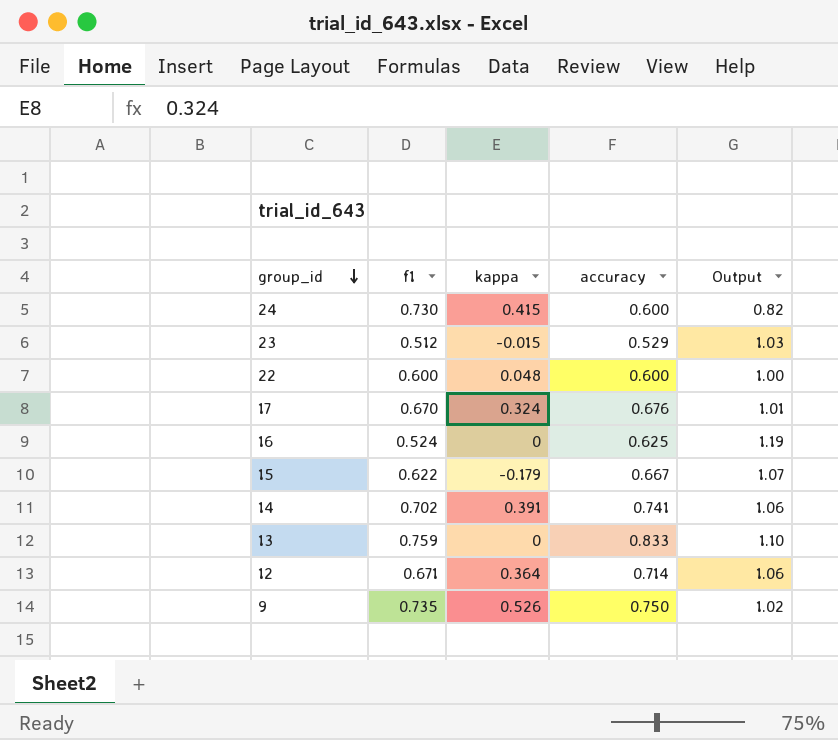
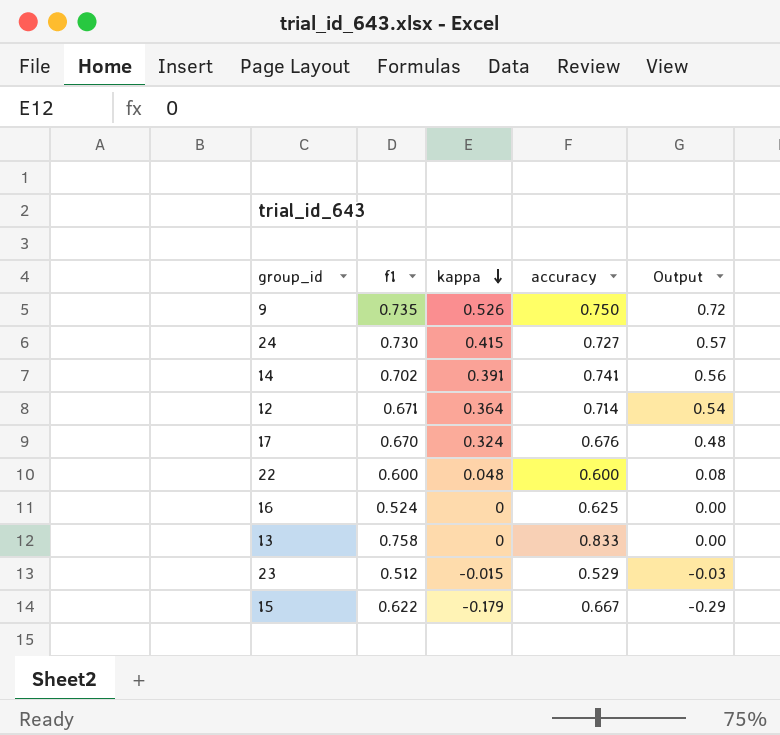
row order: group_id descending -> kappa descending
column Output | formula: [accuracy] / [f1] -> [kappa] / [f1]
24 | accuracy: 0.600 -> 0.727
13 | f1: 0.759 -> 0.758

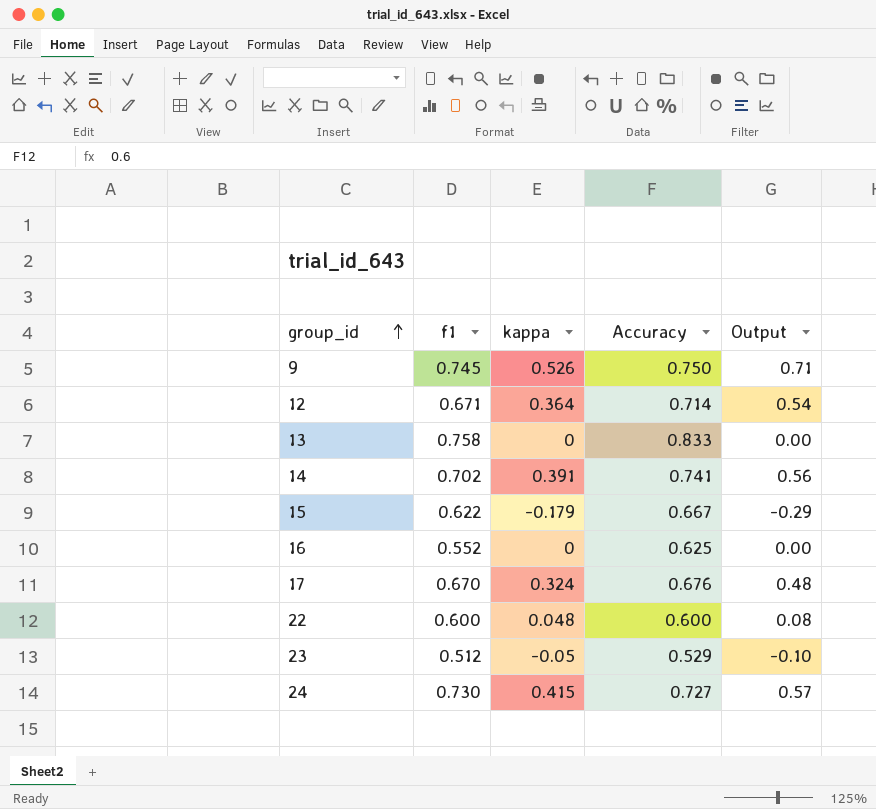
row order: kappa descending -> group_id ascending
column name: accuracy -> Accuracy
9 | f1: 0.735 -> 0.745
9 | Output: 0.72 -> 0.71
16 | f1: 0.524 -> 0.552
23 | kappa: -0.015 -> -0.05
23 | Output: -0.03 -> -0.10

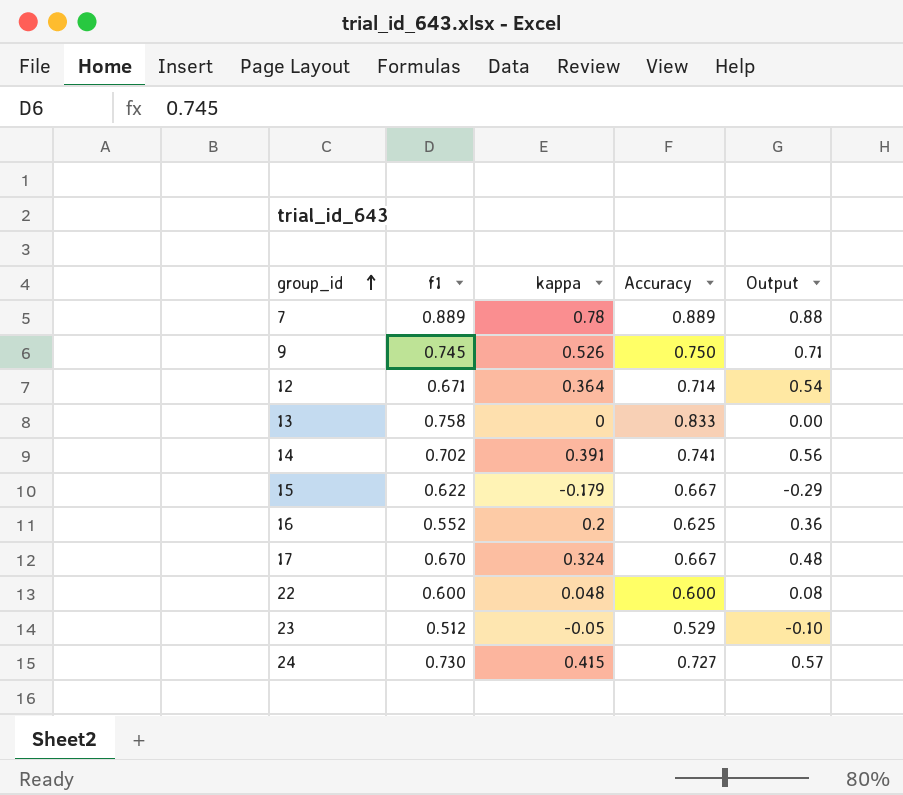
row 7: none -> 0.889 | 0.78 | 0.889 | 0.88
16 | kappa: 0 -> 0.2
16 | Output: 0.00 -> 0.36
17 | Accuracy: 0.676 -> 0.667

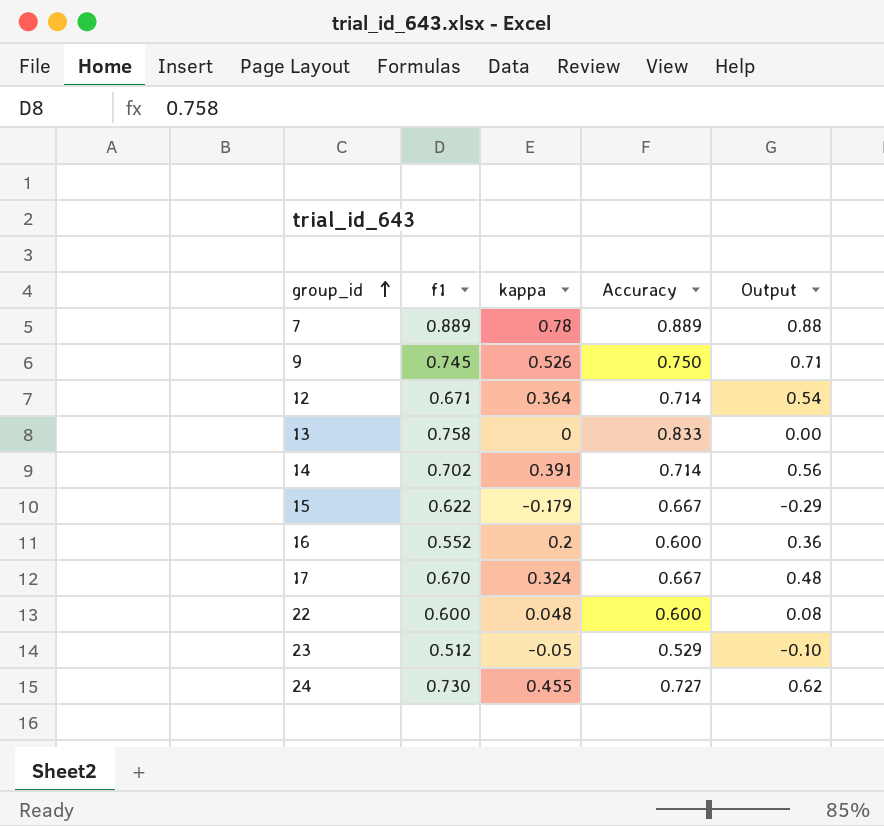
14 | Accuracy: 0.741 -> 0.714
16 | Accuracy: 0.625 -> 0.600
24 | kappa: 0.415 -> 0.455
24 | Output: 0.57 -> 0.62

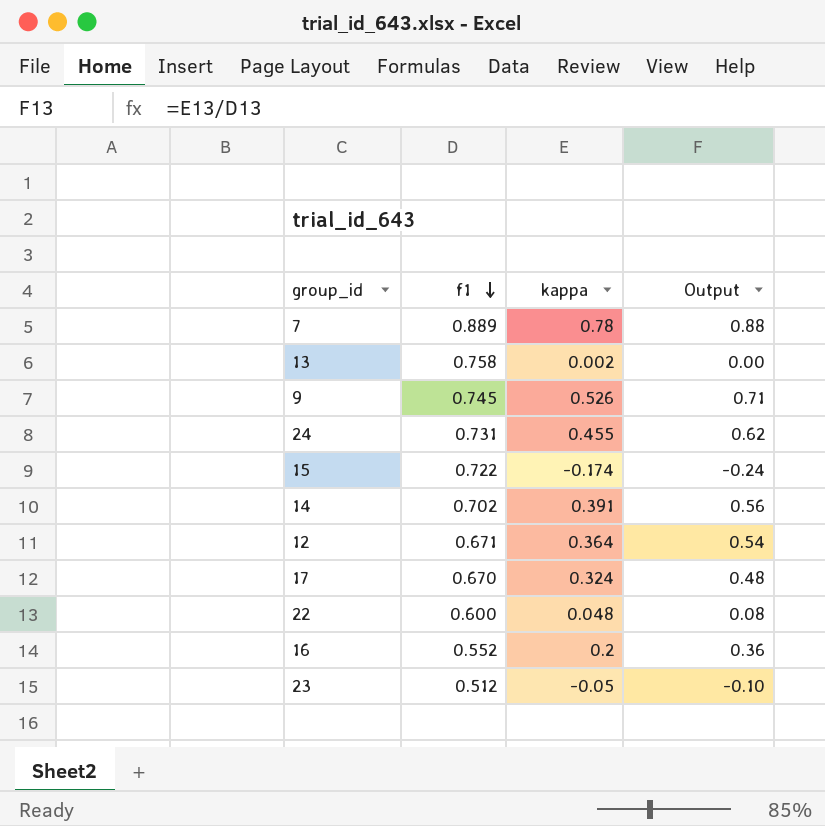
row order: group_id ascending -> f1 descending
column Accuracy | position: 4 -> none
13 | kappa: 0 -> 0.002
24 | f1: 0.730 -> 0.731
15 | f1: 0.622 -> 0.722
15 | kappa: -0.179 -> -0.174
15 | Output: -0.29 -> -0.24

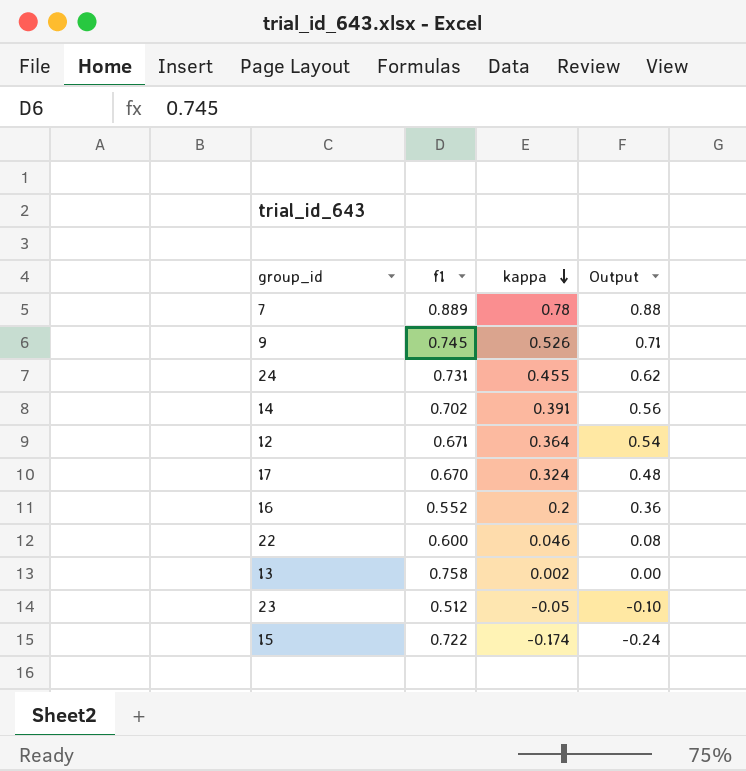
row order: f1 descending -> kappa descending
22 | kappa: 0.048 -> 0.046

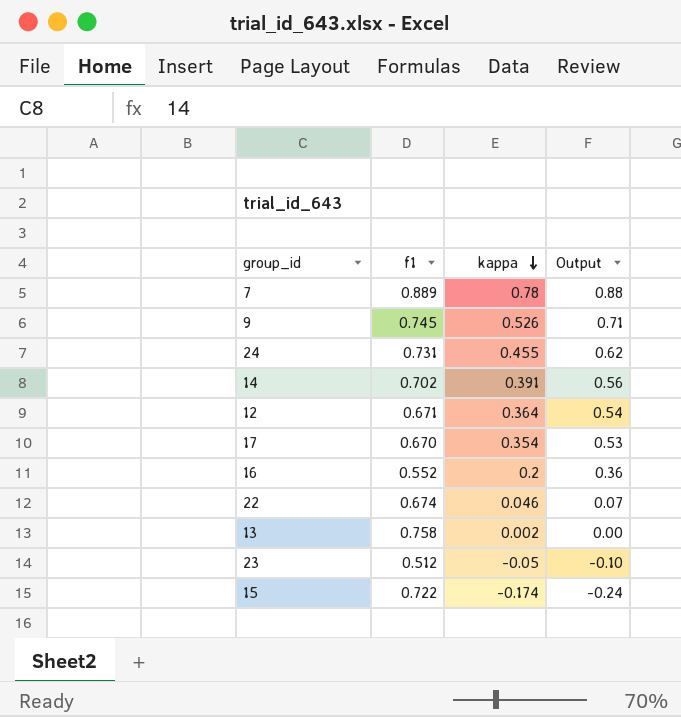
17 | kappa: 0.324 -> 0.354
17 | Output: 0.48 -> 0.53
22 | f1: 0.600 -> 0.674
22 | Output: 0.08 -> 0.07

